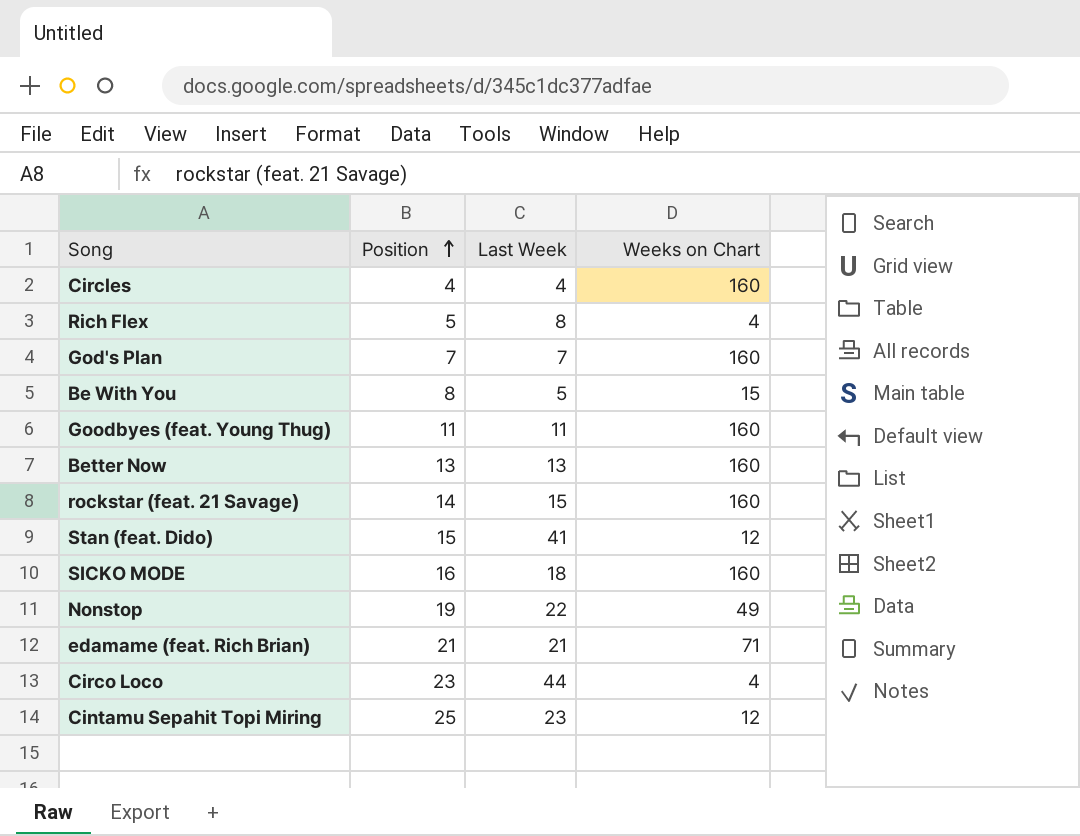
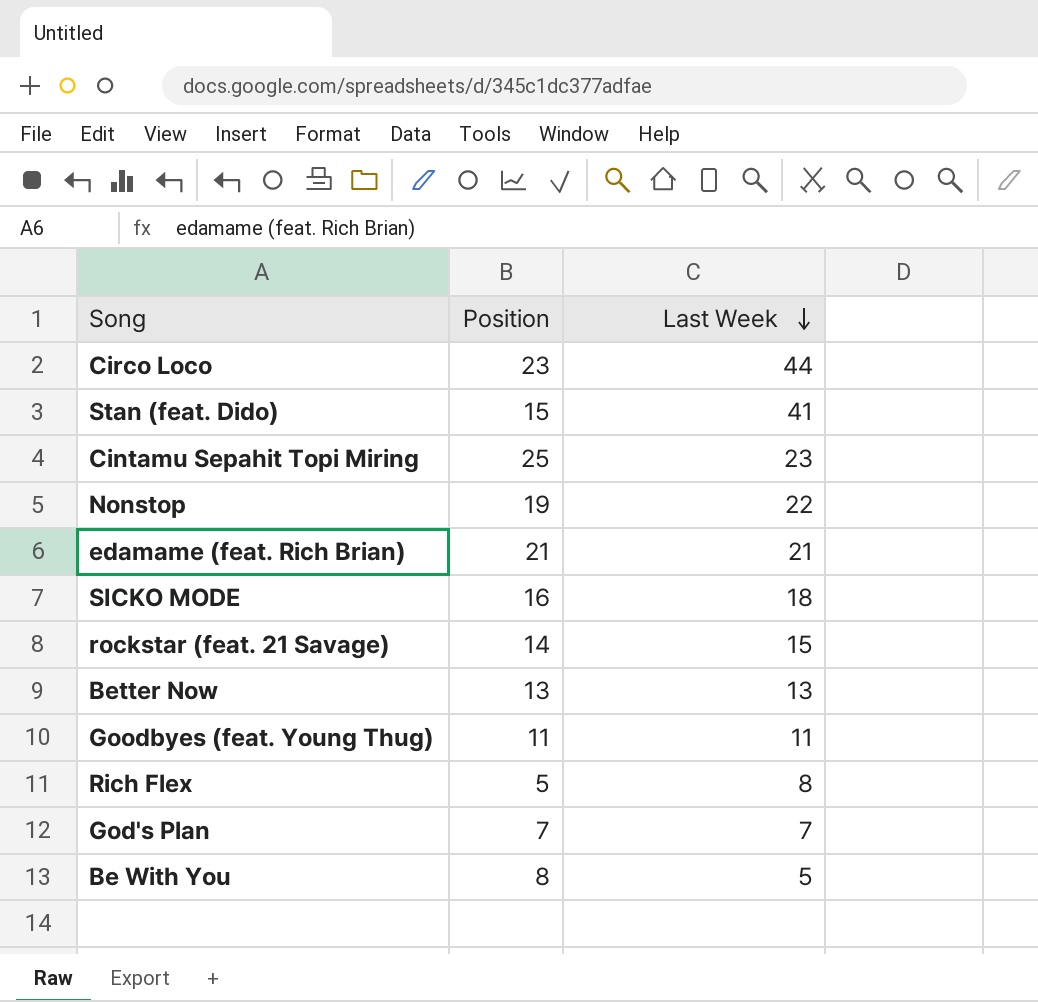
row order: Position ascending -> Last Week descending
column Weeks on Chart | position: 4 -> none
row Circles: 4 | 4 | 160 -> none

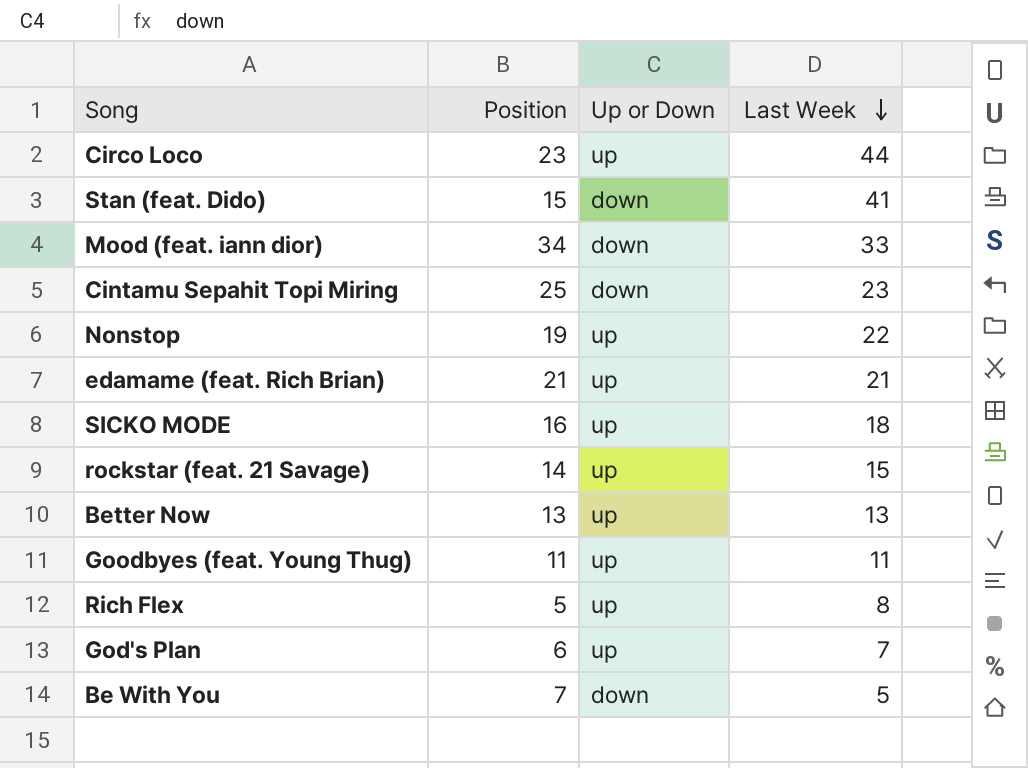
column Up or Down | position: none -> 3
row Mood (feat. iann dior): none -> 34 | down | 33
God's Plan | Position: 7 -> 6
Be With You | Position: 8 -> 7

